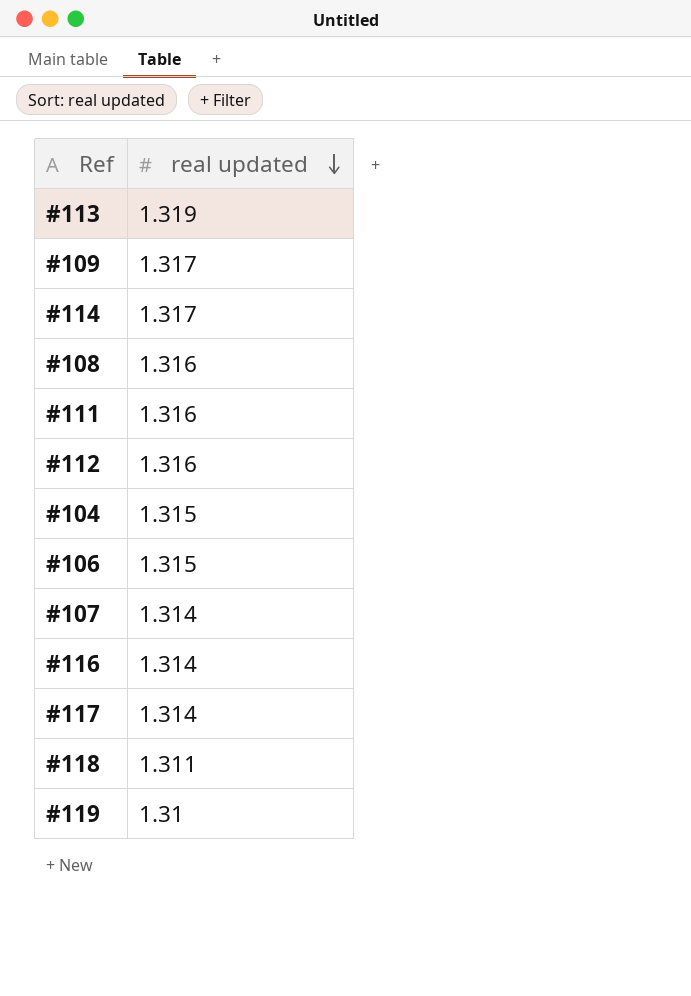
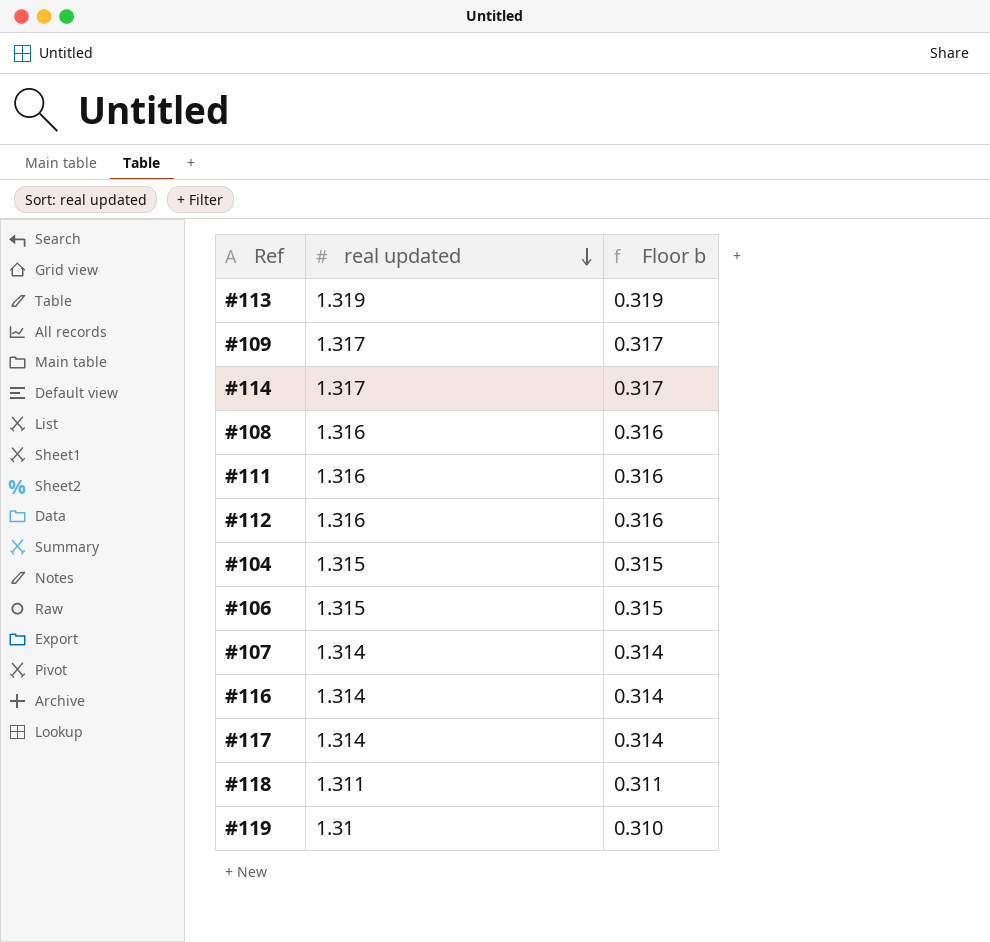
column Floor b | formula: none -> [real updated] - 1

